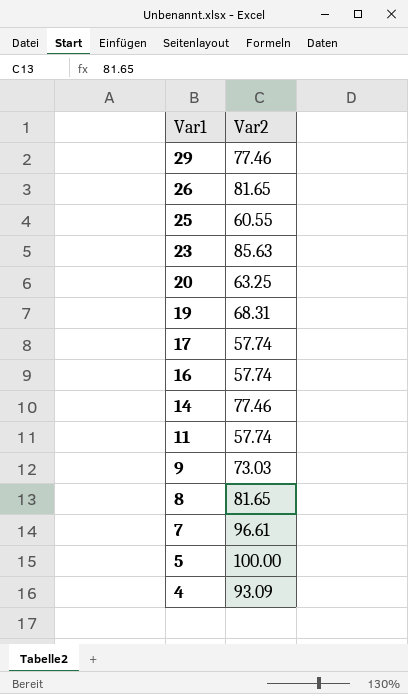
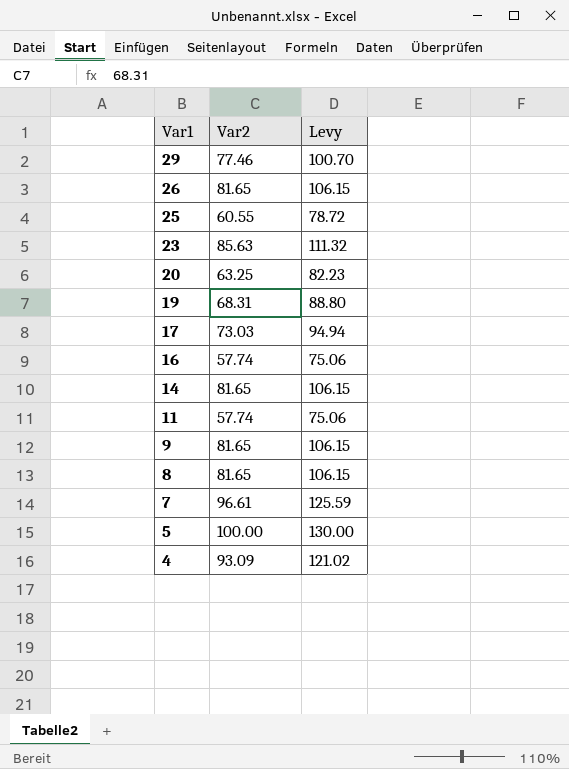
column Levy | formula: none -> [Var2] * 1.3
17 | Var2: 57.74 -> 73.03
14 | Var2: 77.46 -> 81.65
9 | Var2: 73.03 -> 81.65

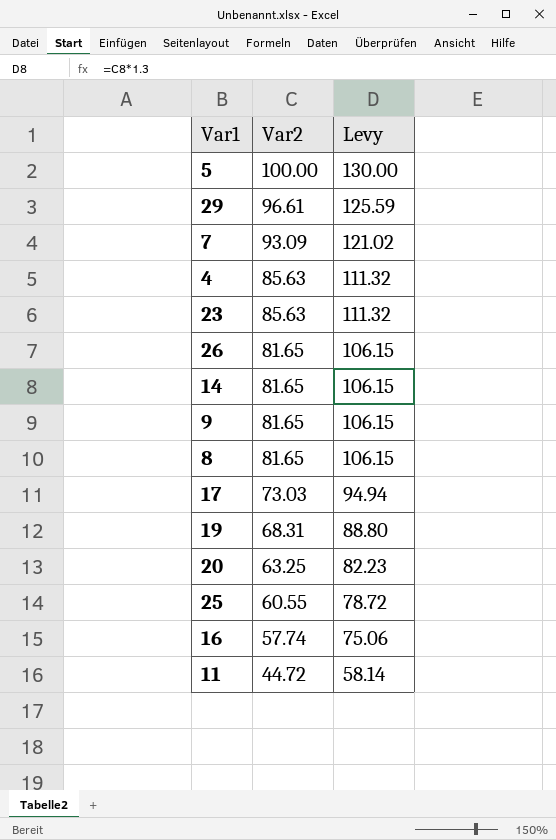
row order: Var1 descending -> Var2 descending
29 | Var2: 77.46 -> 96.61
29 | Levy: 100.70 -> 125.59
7 | Var2: 96.61 -> 93.09
7 | Levy: 125.59 -> 121.02
4 | Var2: 93.09 -> 85.63
4 | Levy: 121.02 -> 111.32
11 | Var2: 57.74 -> 44.72
11 | Levy: 75.06 -> 58.14

